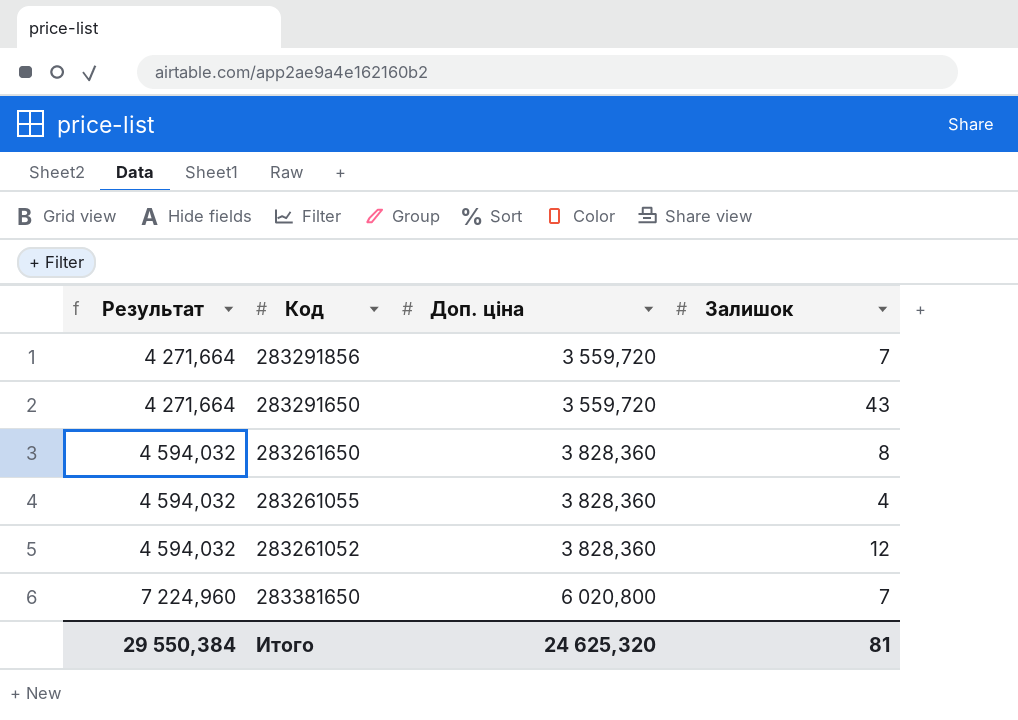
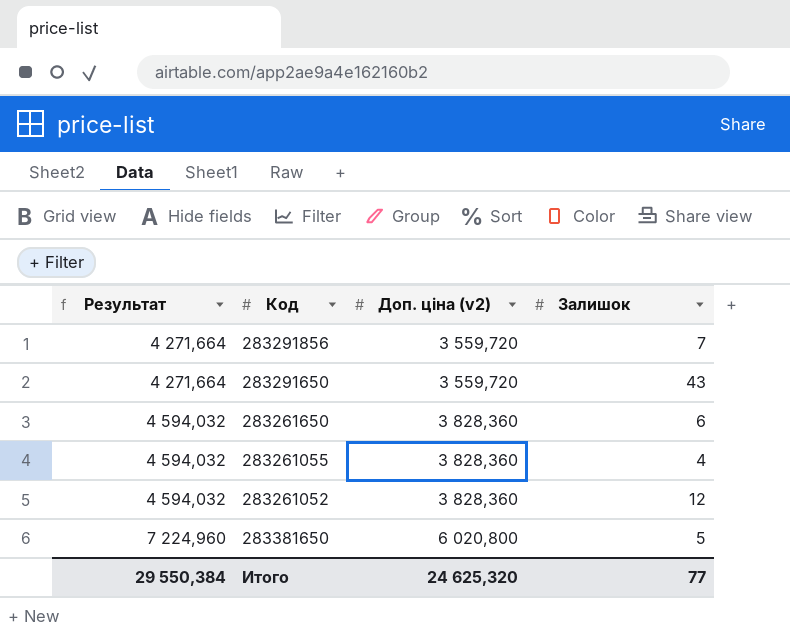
column name: Доп. ціна -> Доп. ціна (v2)
283261650 | Залишок: 8 -> 6
283381650 | Залишок: 7 -> 5
Итого | Залишок: 81 -> 77

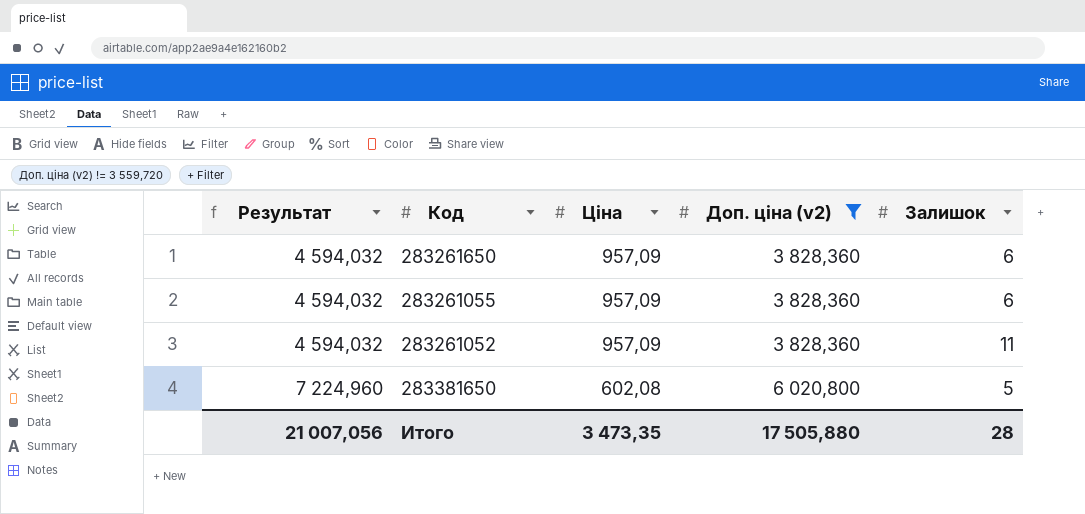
filter: none -> Доп. ціна (v2) != 3 559,720
column Ціна | position: none -> 3
283261055 | Залишок: 4 -> 6
283261052 | Залишок: 12 -> 11
Итого | Результат: 29 550,384 -> 21 007,056
Итого | Доп. ціна (v2): 24 625,320 -> 17 505,880
Итого | Залишок: 77 -> 28

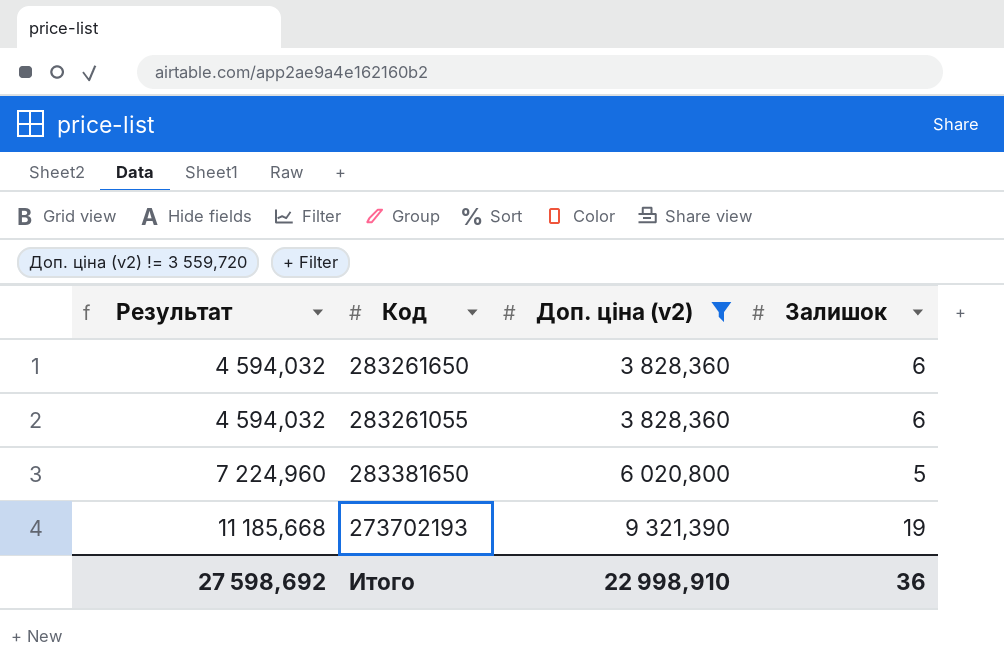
column Ціна | position: 3 -> none
row 283261052: 4 594,032 | 957,09 | 3 828,360 | 11 -> none
row 273702193: none -> 11 185,668 | 9 321,390 | 19
Итого | Результат: 21 007,056 -> 27 598,692
Итого | Доп. ціна (v2): 17 505,880 -> 22 998,910
Итого | Залишок: 28 -> 36

